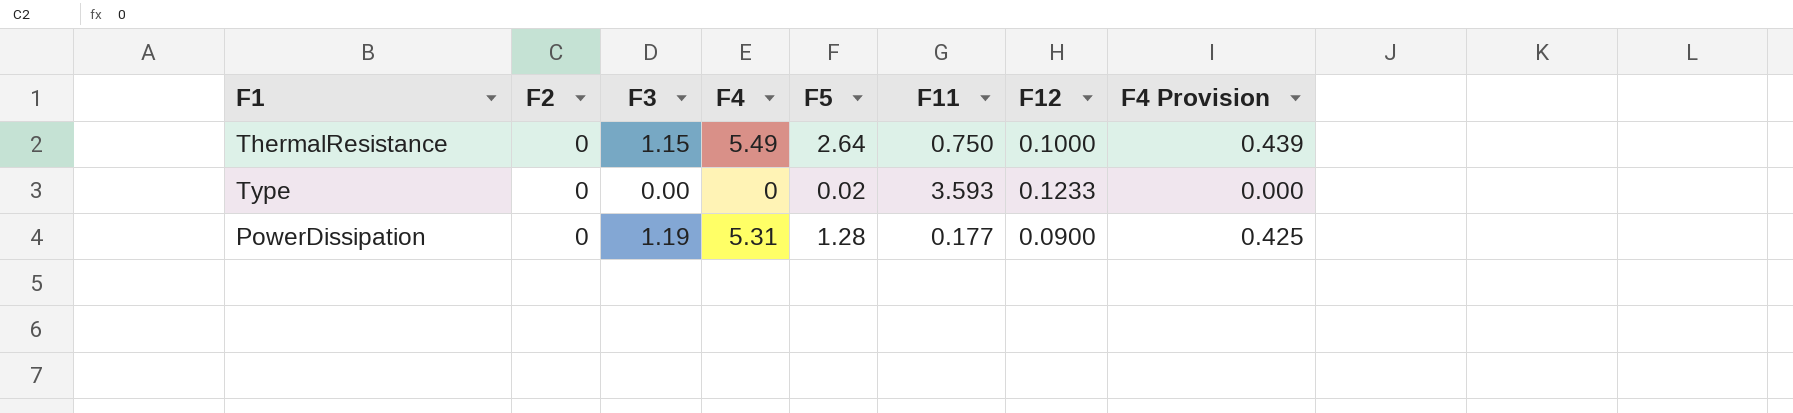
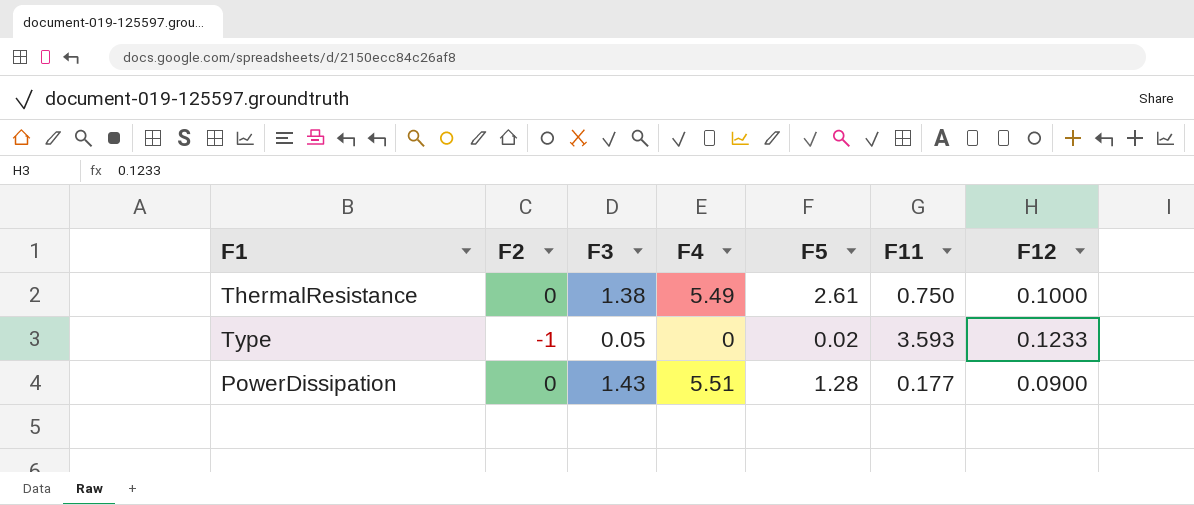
column F4 Provision | formula: [F4] * 0.08 -> none
ThermalResistance | F3: 1.15 -> 1.38
ThermalResistance | F5: 2.64 -> 2.61
Type | F2: 0 -> -1
Type | F3: 0.00 -> 0.05
PowerDissipation | F3: 1.19 -> 1.43
PowerDissipation | F4: 5.31 -> 5.51

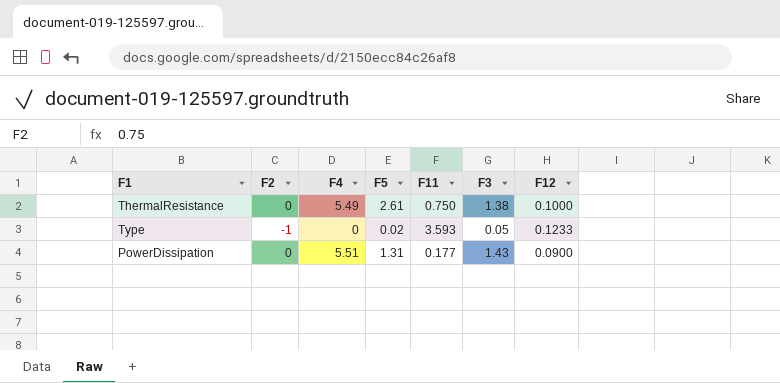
column F3 | position: 3 -> 6
PowerDissipation | F5: 1.28 -> 1.31

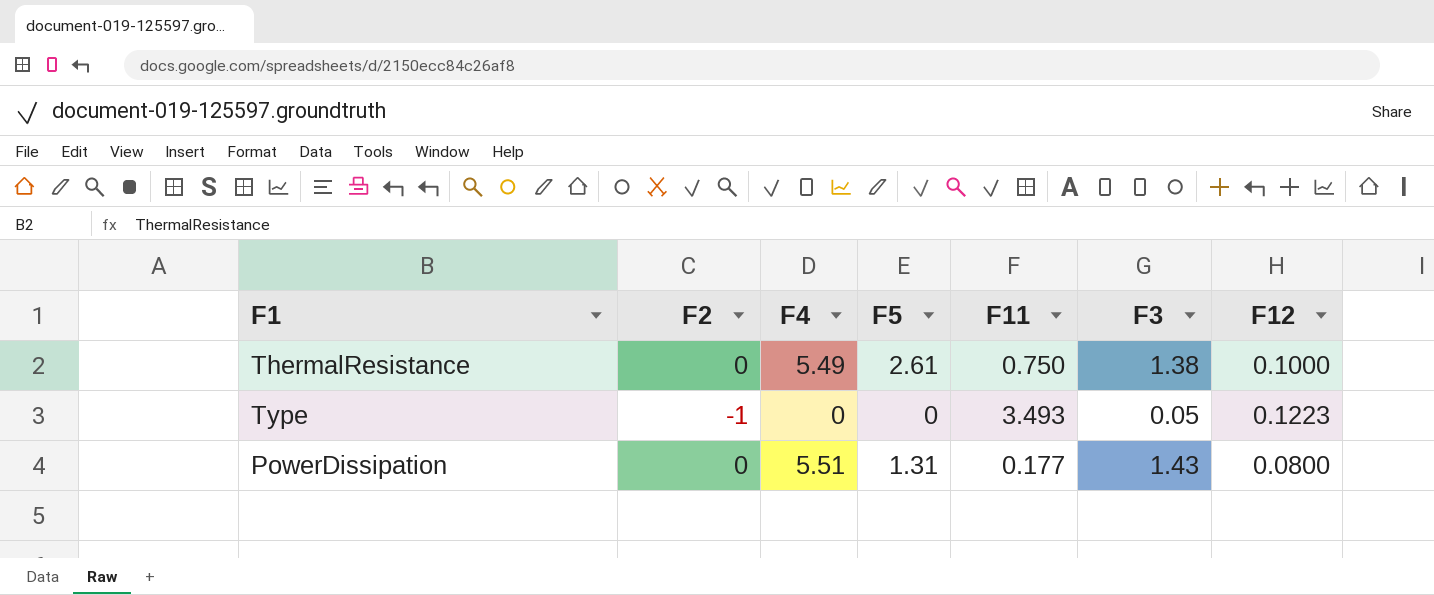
Type | F5: 0.02 -> 0
Type | F11: 3.593 -> 3.493
Type | F12: 0.1233 -> 0.1223
PowerDissipation | F12: 0.0900 -> 0.0800

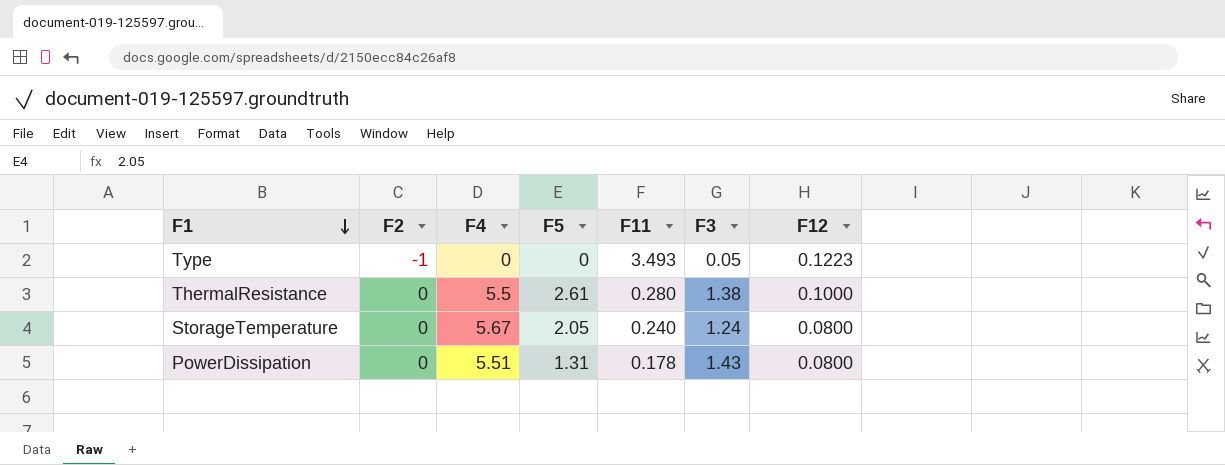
row order: none -> F1 descending
ThermalResistance | F4: 5.49 -> 5.5
ThermalResistance | F11: 0.750 -> 0.280
row StorageTemperature: none -> 0 | 5.67 | 2.05 | 0.240 | 1.24 | 0.0800
PowerDissipation | F11: 0.177 -> 0.178

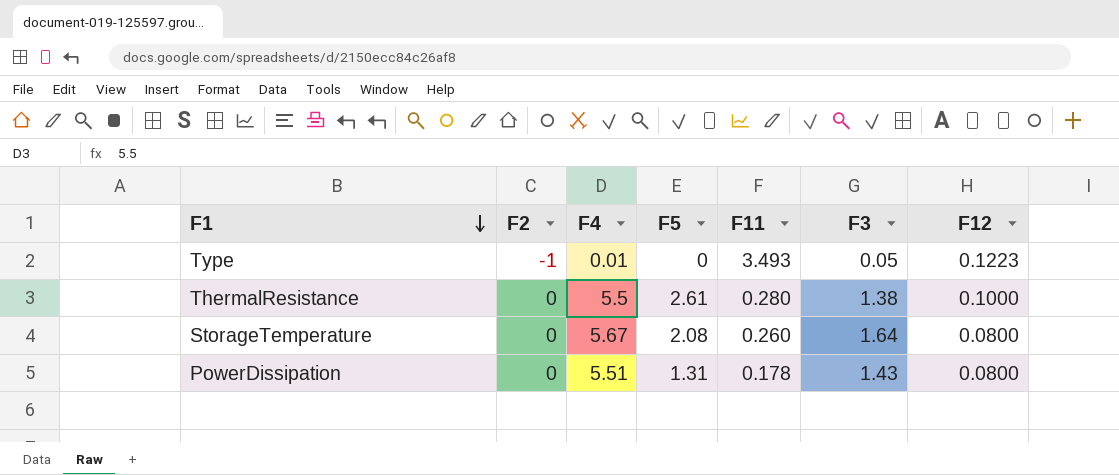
Type | F4: 0 -> 0.01
StorageTemperature | F5: 2.05 -> 2.08
StorageTemperature | F11: 0.240 -> 0.260
StorageTemperature | F3: 1.24 -> 1.64

